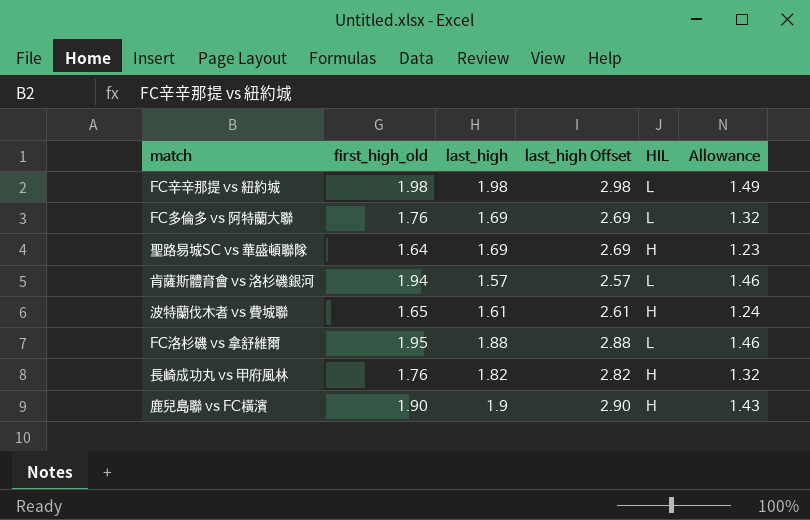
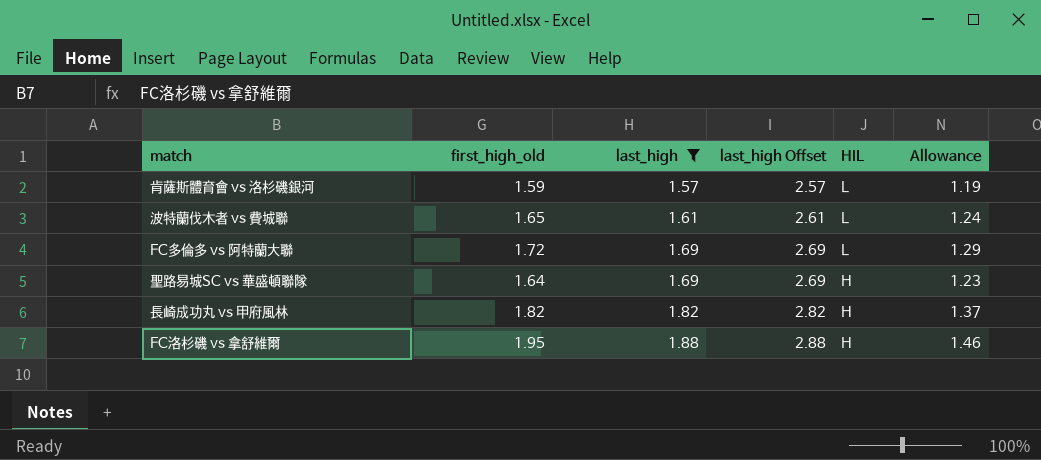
filter: none -> last_high <= 1.88
row order: none -> last_high ascending
肯薩斯體育會 vs 洛杉磯銀河 | first_high_old: 1.94 -> 1.59
肯薩斯體育會 vs 洛杉磯銀河 | Allowance: 1.46 -> 1.19
波特蘭伐木者 vs 費城聯 | HIL: H -> L
FC多倫多 vs 阿特蘭大聯 | first_high_old: 1.76 -> 1.72
FC多倫多 vs 阿特蘭大聯 | Allowance: 1.32 -> 1.29
長崎成功丸 vs 甲府風林 | first_high_old: 1.76 -> 1.82
長崎成功丸 vs 甲府風林 | Allowance: 1.32 -> 1.37
FC洛杉磯 vs 拿舒維爾 | HIL: L -> H

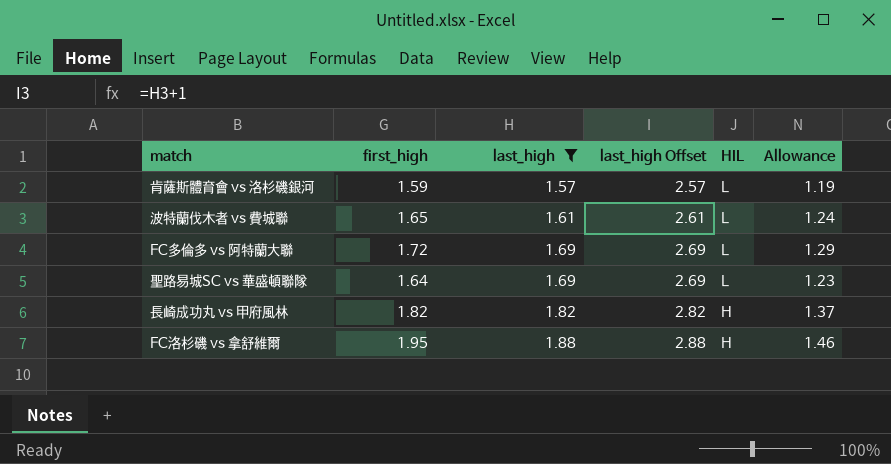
column name: first_high_old -> first_high
聖路易城SC vs 華盛頓聯隊 | HIL: H -> L

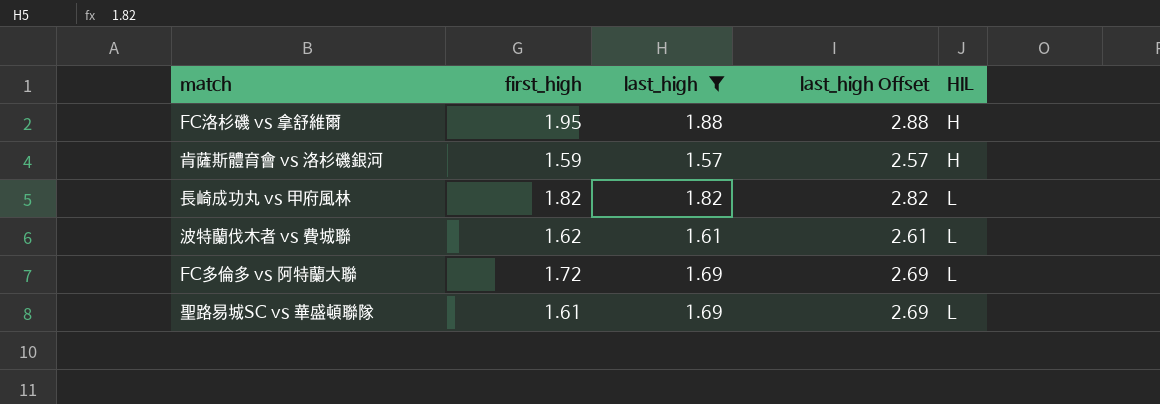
row order: last_high ascending -> HIL ascending
column Allowance | formula: [first_high] * 0.75 -> none
肯薩斯體育會 vs 洛杉磯銀河 | HIL: L -> H
長崎成功丸 vs 甲府風林 | HIL: H -> L
波特蘭伐木者 vs 費城聯 | first_high: 1.65 -> 1.62
聖路易城SC vs 華盛頓聯隊 | first_high: 1.64 -> 1.61

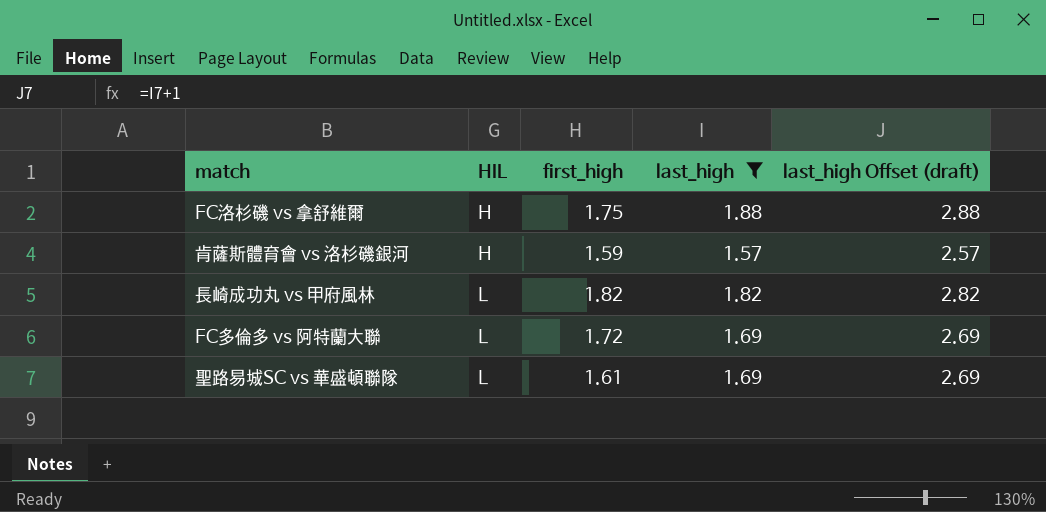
column HIL | position: 5 -> 2
column name: last_high Offset -> last_high Offset (draft)
row 波特蘭伐木者 vs 費城聯: 1.62 | 1.61 | 2.61 | L -> none
FC洛杉磯 vs 拿舒維爾 | first_high: 1.95 -> 1.75

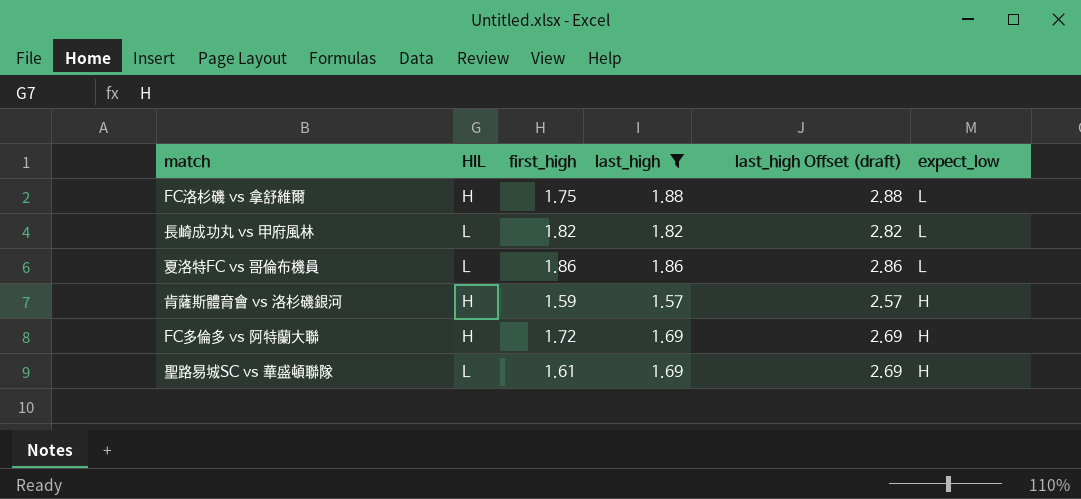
row order: HIL ascending -> expect_low descending
column expect_low | position: none -> 6
row 夏洛特FC vs 哥倫布機員: none -> L | 1.86 | 1.86 | 2.86 | L
FC多倫多 vs 阿特蘭大聯 | HIL: L -> H

